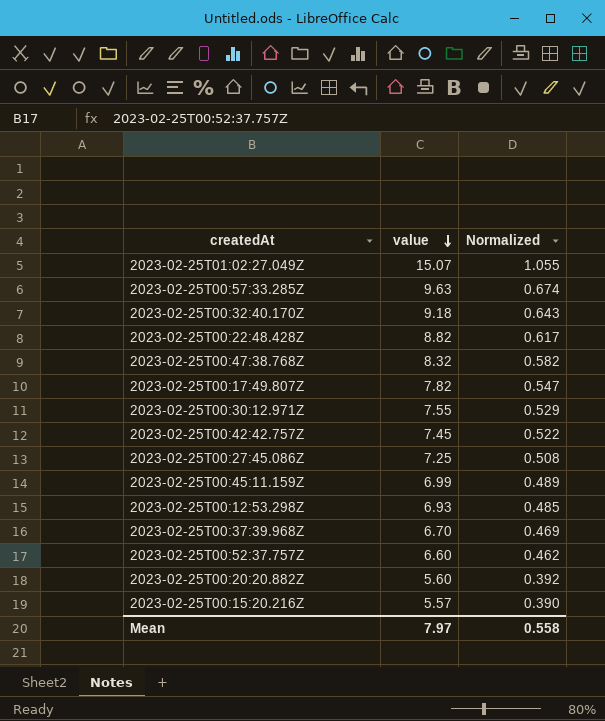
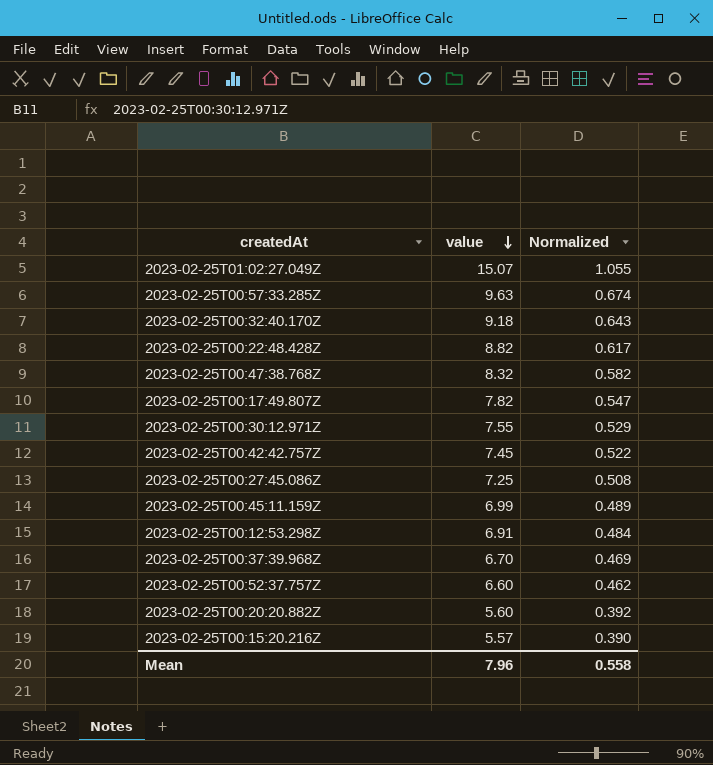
2023-02-25T00:12:53.298Z | value: 6.93 -> 6.91
2023-02-25T00:12:53.298Z | Normalized: 0.485 -> 0.484
Mean | value: 7.97 -> 7.96

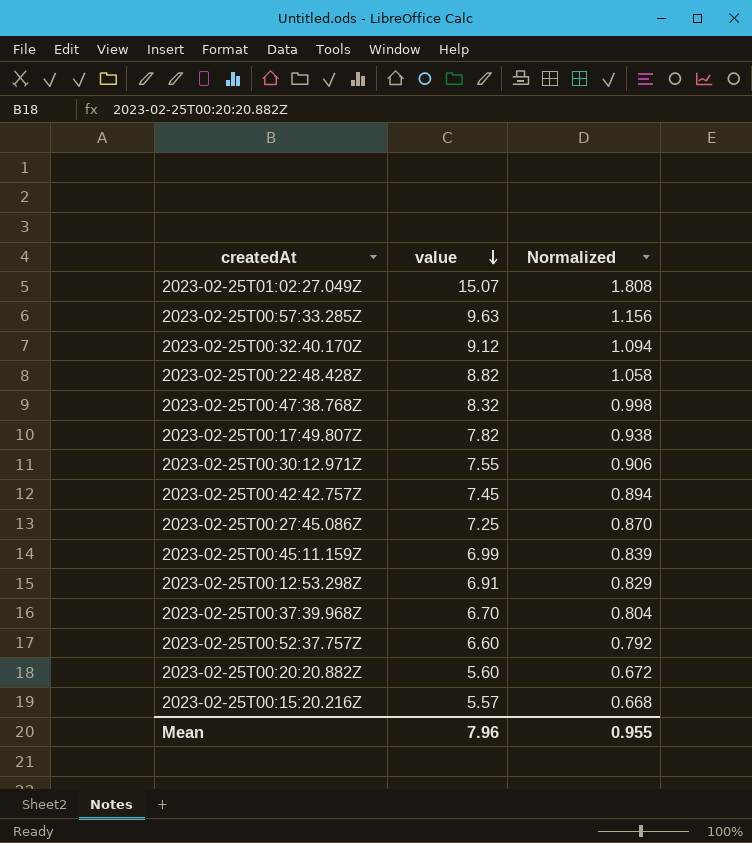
column Normalized | formula: [value] * 0.07 -> [value] * 0.12
2023-02-25T00:32:40.170Z | value: 9.18 -> 9.12
Mean | Normalized: 0.558 -> 0.955

